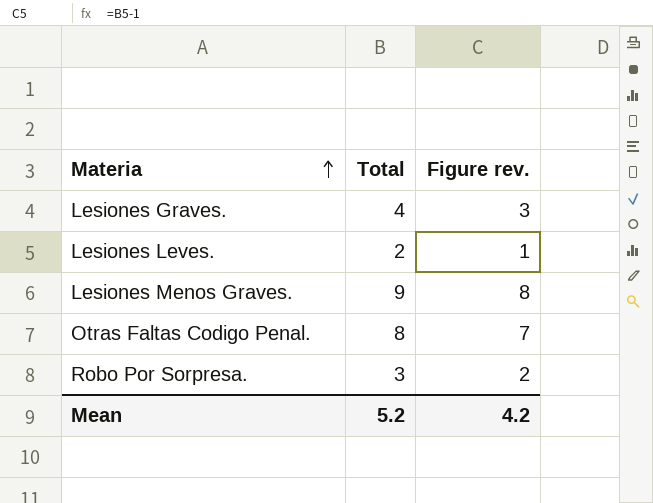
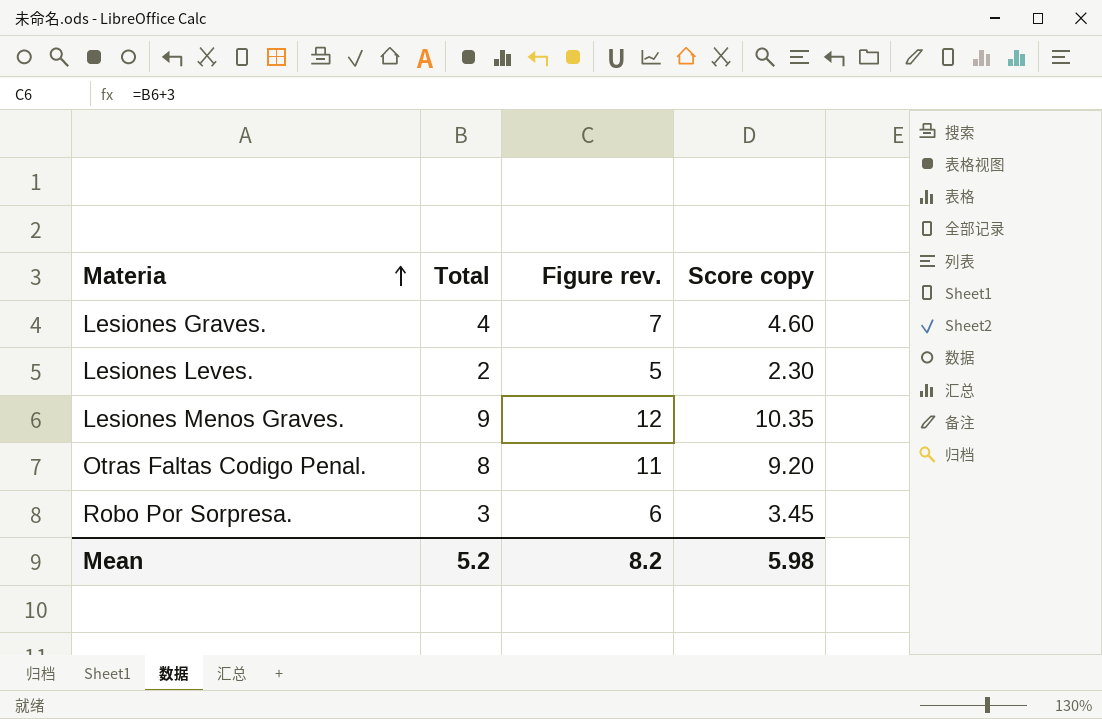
column Figure rev. | formula: [Total] - 1 -> [Total] + 3
column Score copy | formula: none -> [Total] * 1.15
Mean | Figure rev.: 4.2 -> 8.2

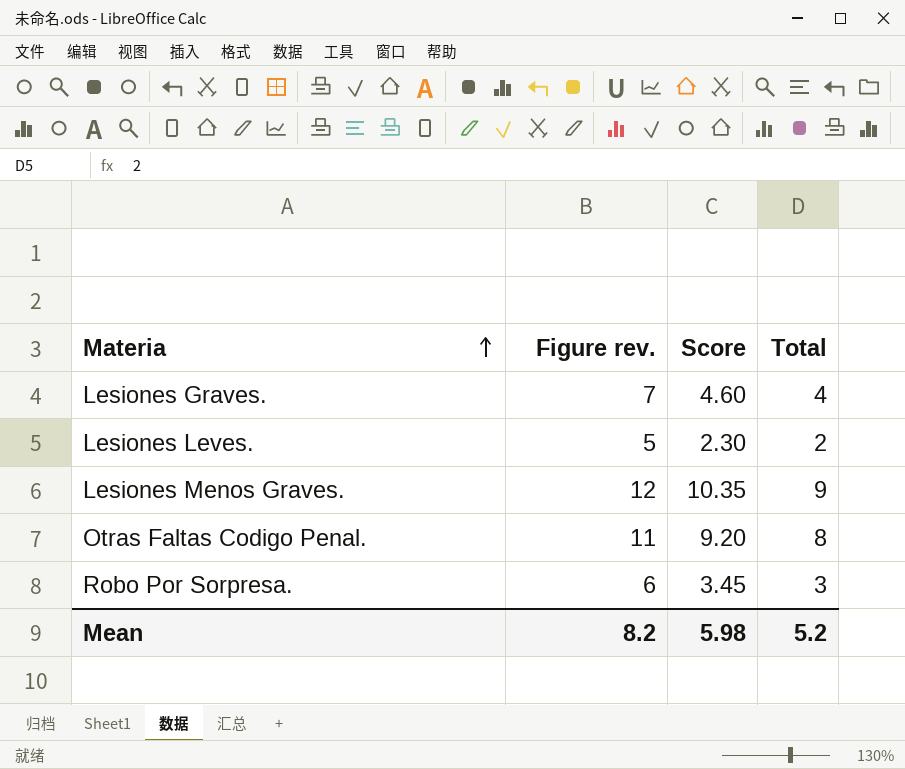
column name: Score copy -> Score
column Total | position: 2 -> 4

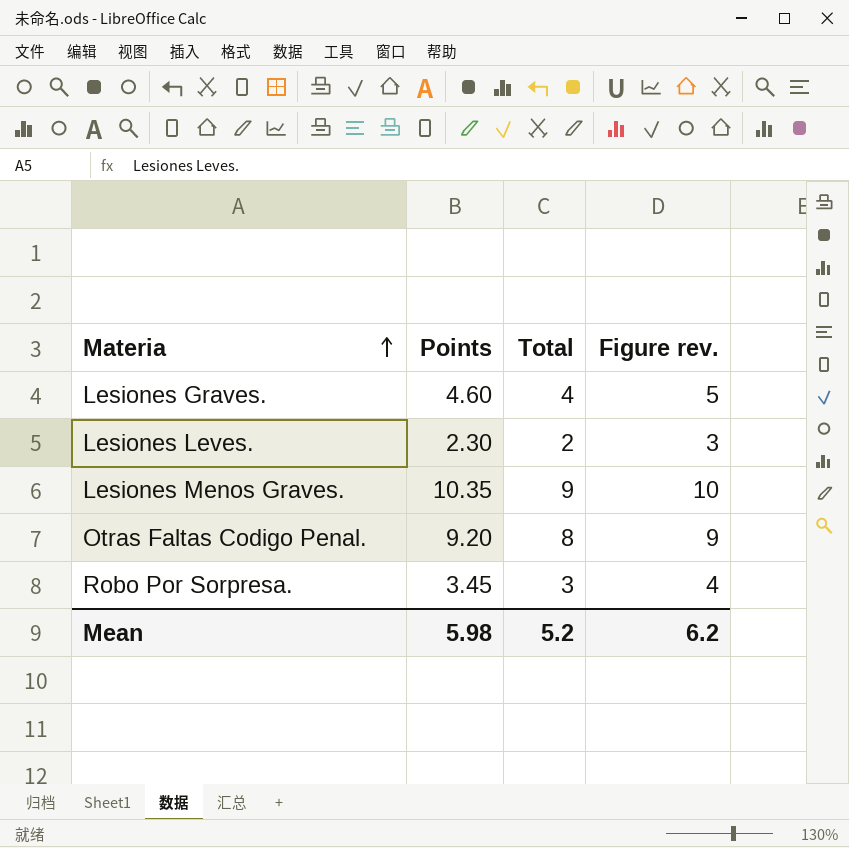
column name: Score -> Points
column Figure rev. | formula: [Total] + 3 -> [Total] + 1
column Figure rev. | position: 2 -> 4
Mean | Figure rev.: 8.2 -> 6.2

